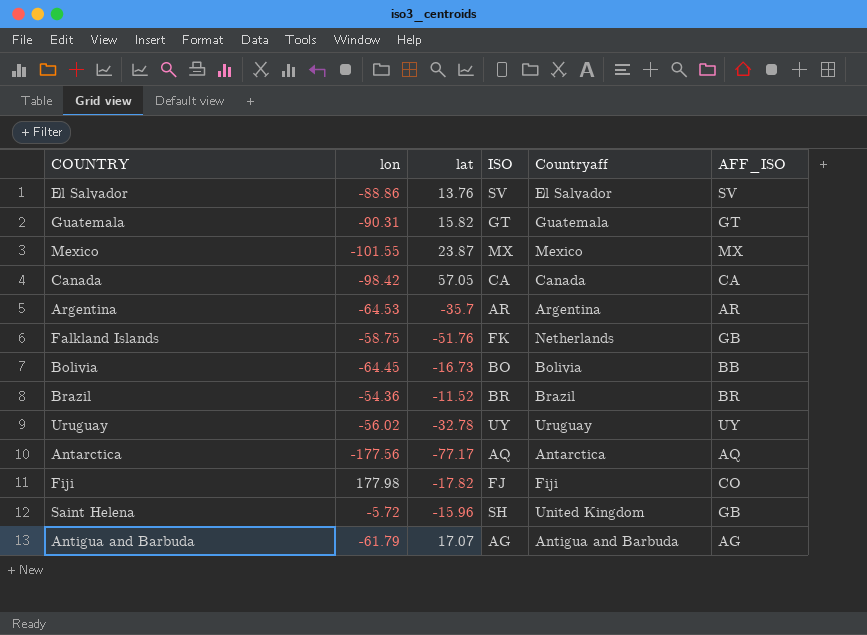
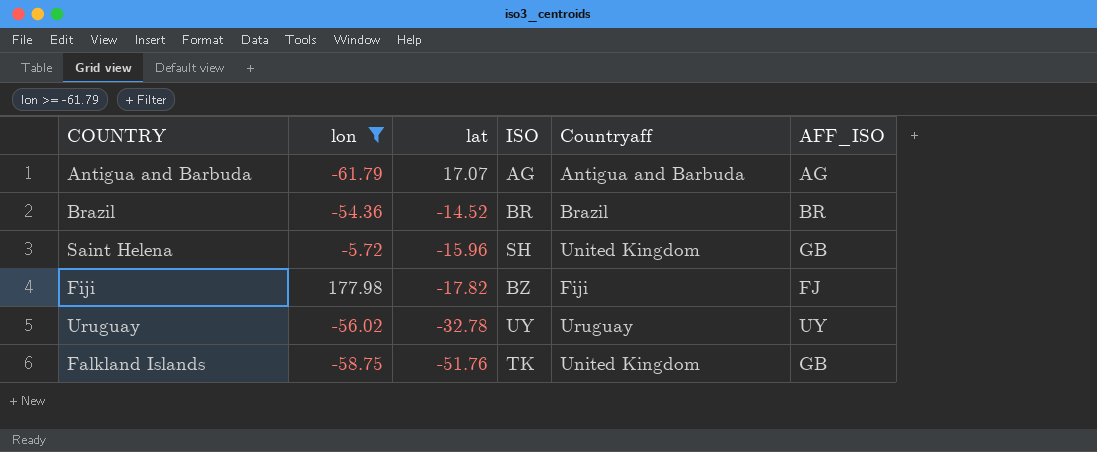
filter: none -> lon >= -61.79
row order: none -> lat descending
Brazil | lat: -11.52 -> -14.52
Fiji | ISO: FJ -> BZ
Fiji | AFF_ISO: CO -> FJ
Falkland Islands | ISO: FK -> TK
Falkland Islands | Countryaff: Netherlands -> United Kingdom

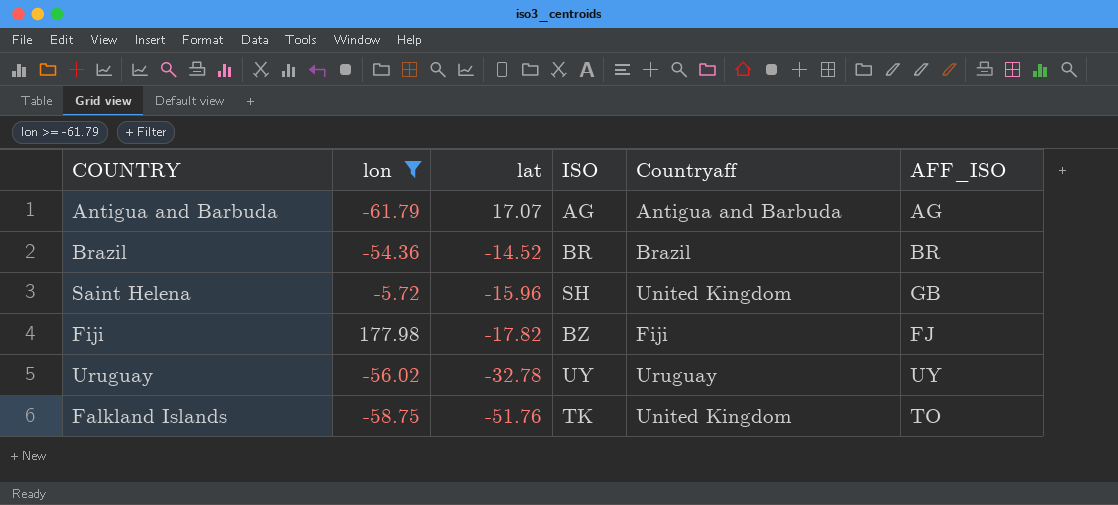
Falkland Islands | AFF_ISO: GB -> TO

